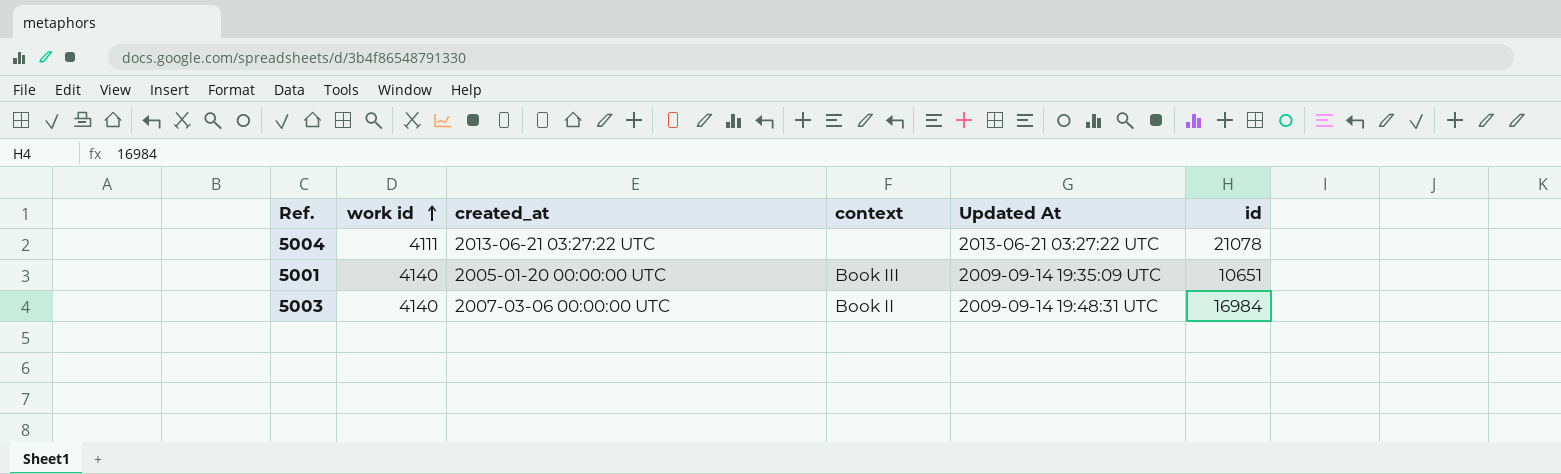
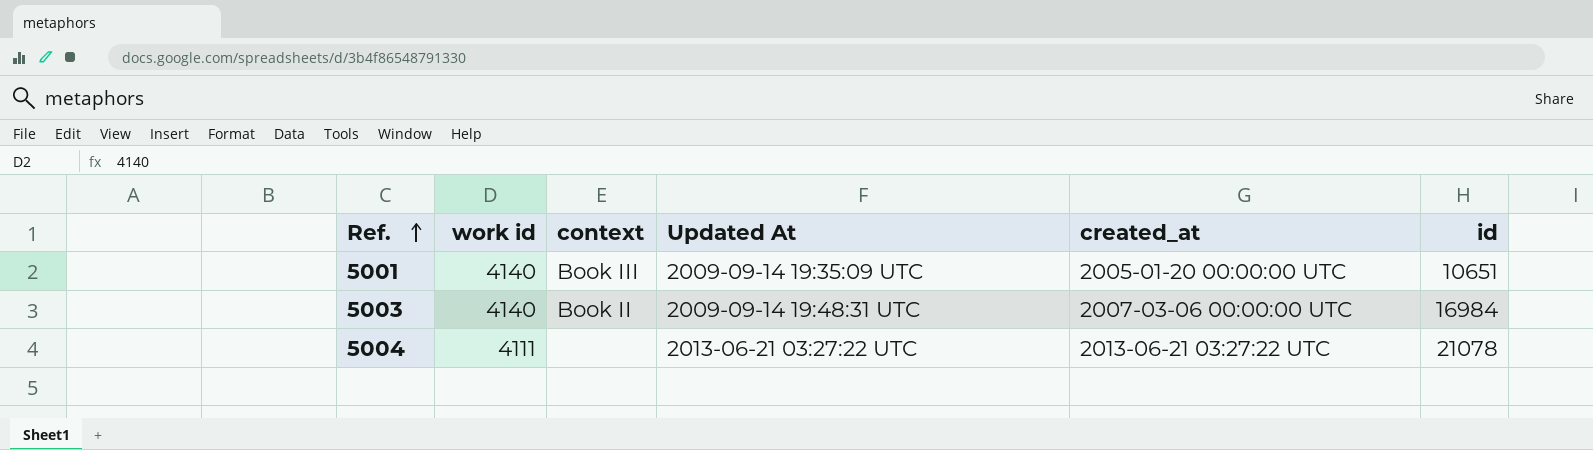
row order: work id ascending -> Ref. ascending
column created_at | position: 3 -> 5

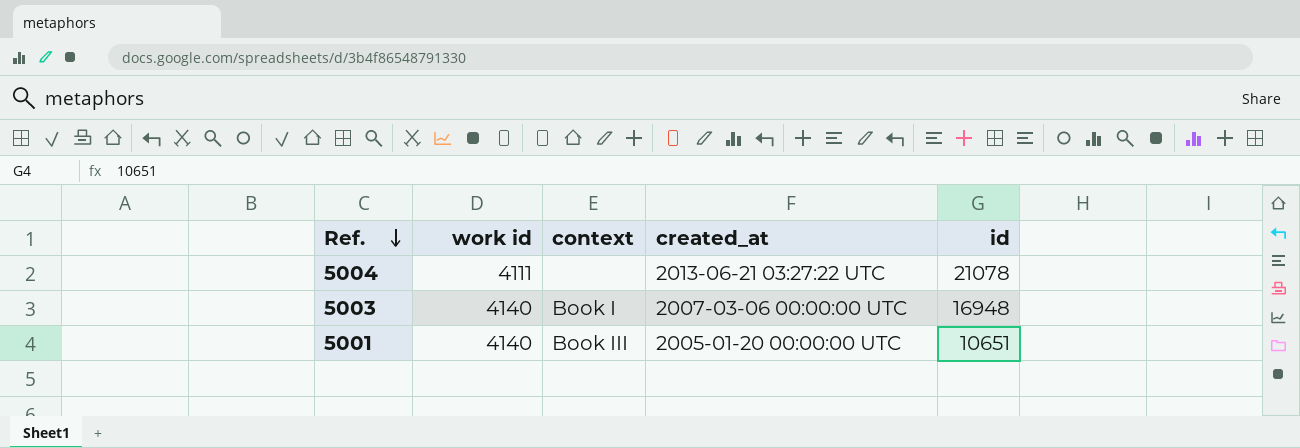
row order: Ref. ascending -> Ref. descending
column Updated At | position: 4 -> none
5003 | context: Book II -> Book I
5003 | id: 16984 -> 16948

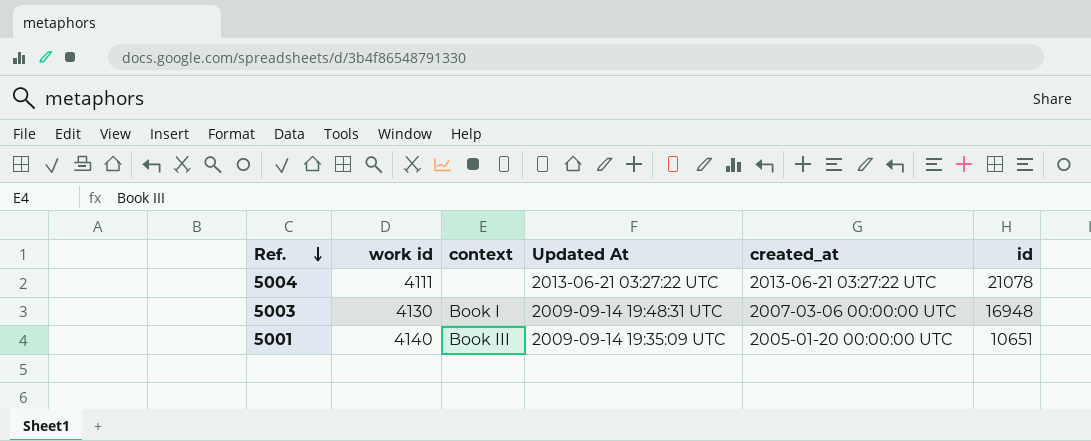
column Updated At | position: none -> 4
5003 | work id: 4140 -> 4130

